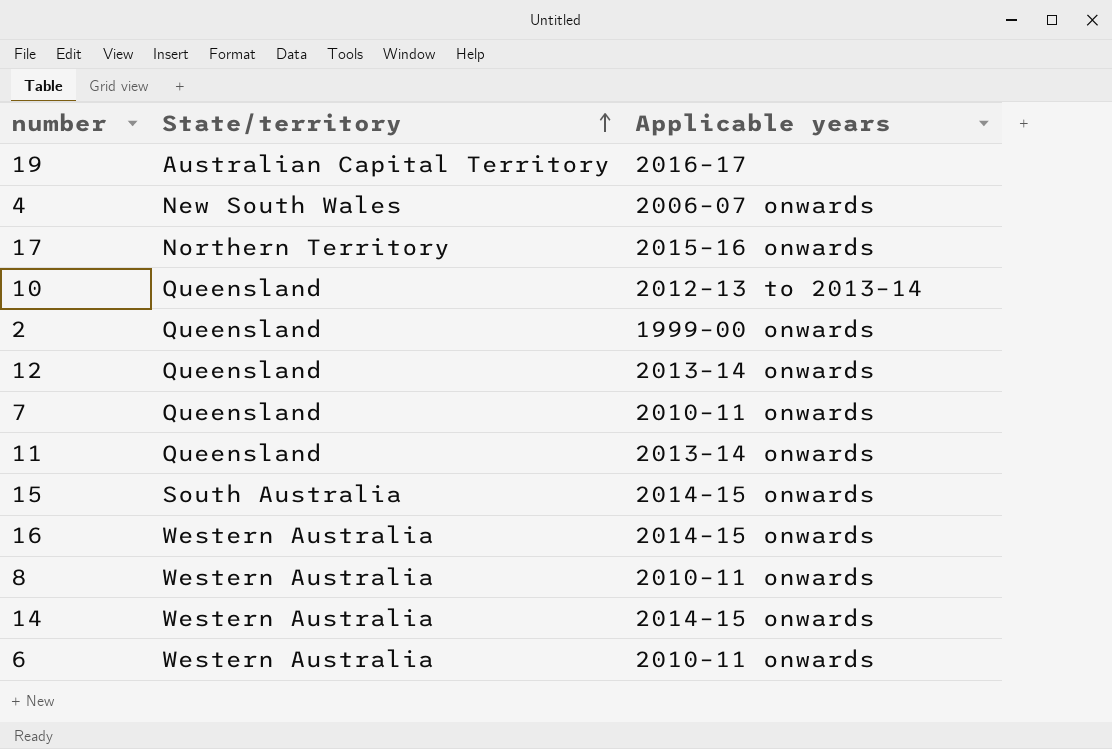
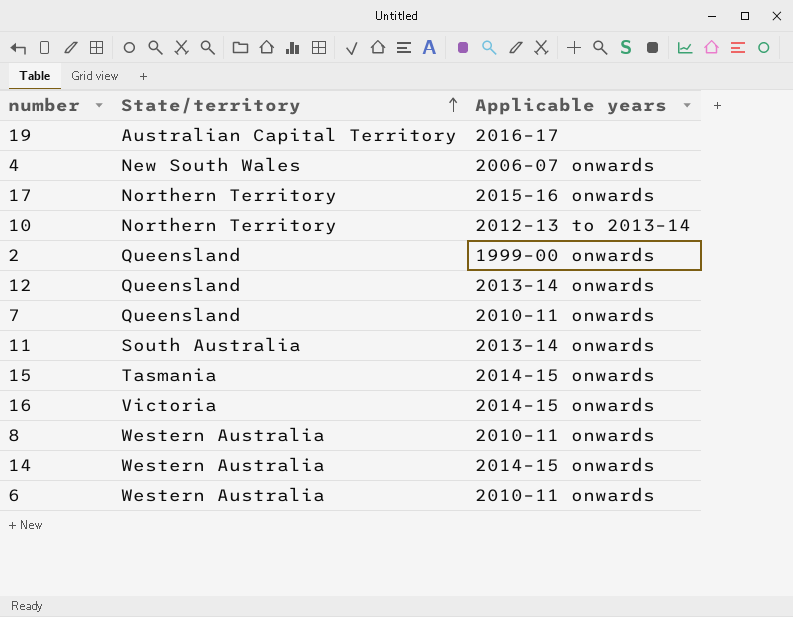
10 | State/territory: Queensland -> Northern Territory
11 | State/territory: Queensland -> South Australia
15 | State/territory: South Australia -> Tasmania
16 | State/territory: Western Australia -> Victoria

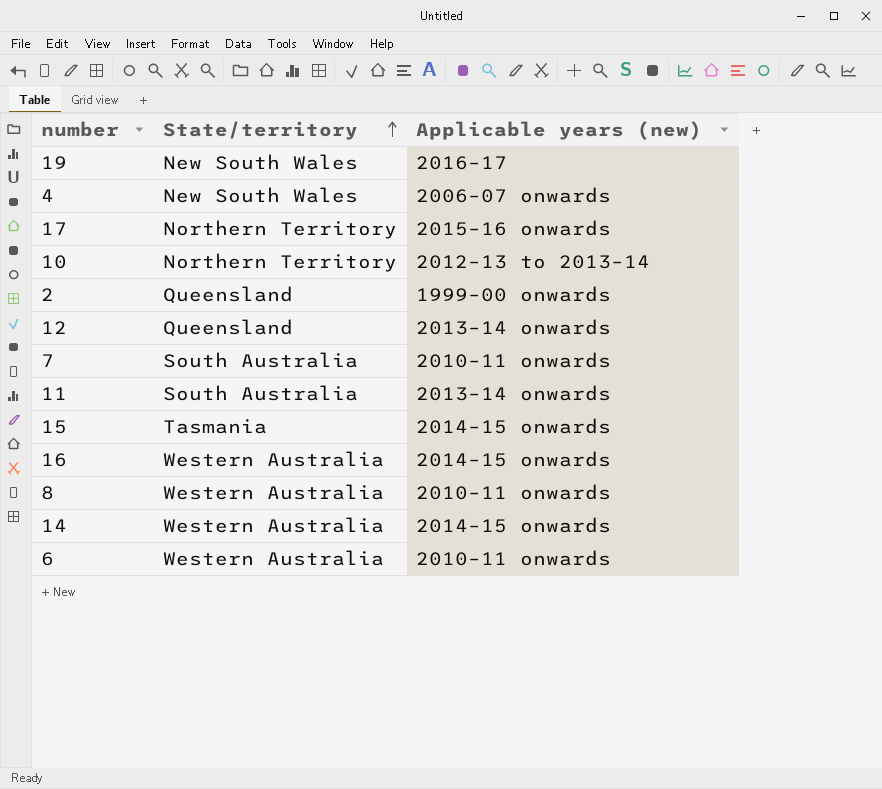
column name: Applicable years -> Applicable years (new)
19 | State/territory: Australian Capital Territory -> New South Wales
7 | State/territory: Queensland -> South Australia
16 | State/territory: Victoria -> Western Australia

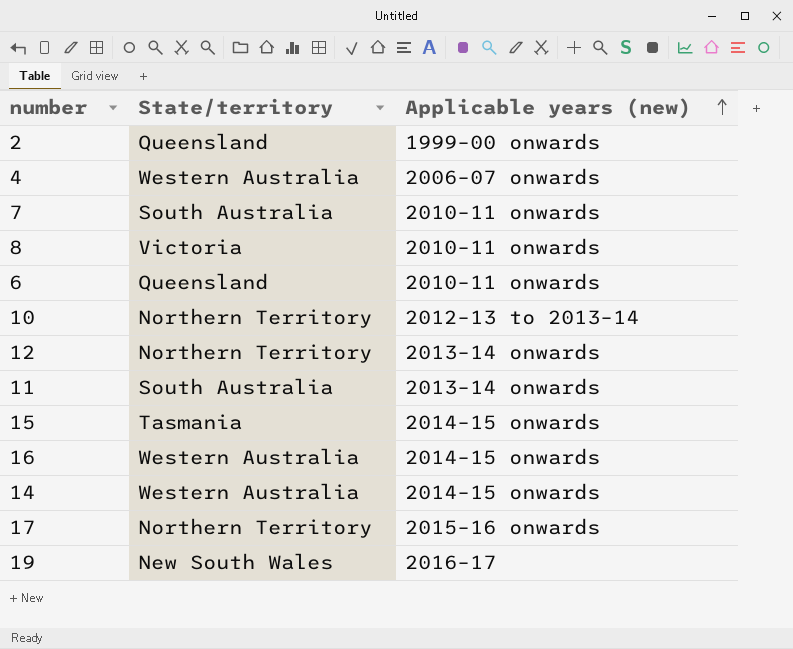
row order: State/territory ascending -> Applicable years (new) ascending
4 | State/territory: New South Wales -> Western Australia
8 | State/territory: Western Australia -> Victoria
6 | State/territory: Western Australia -> Queensland
12 | State/territory: Queensland -> Northern Territory

